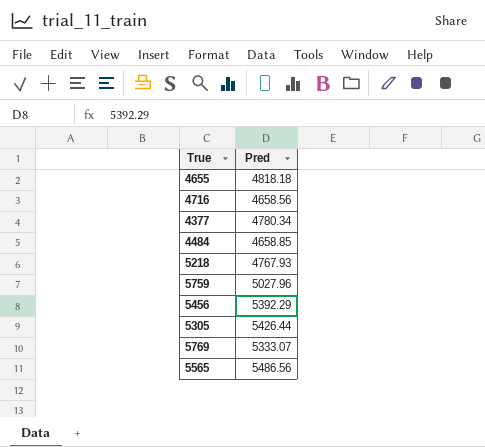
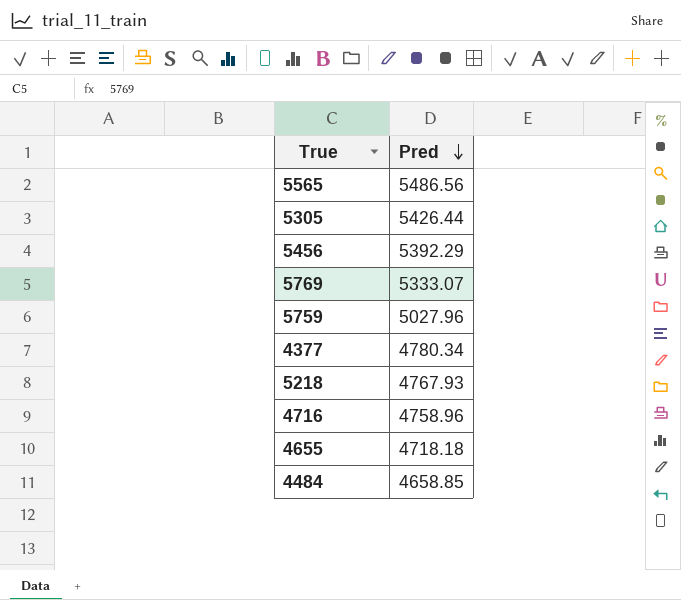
row order: none -> Pred descending
4716 | Pred: 4658.56 -> 4758.96
4655 | Pred: 4818.18 -> 4718.18

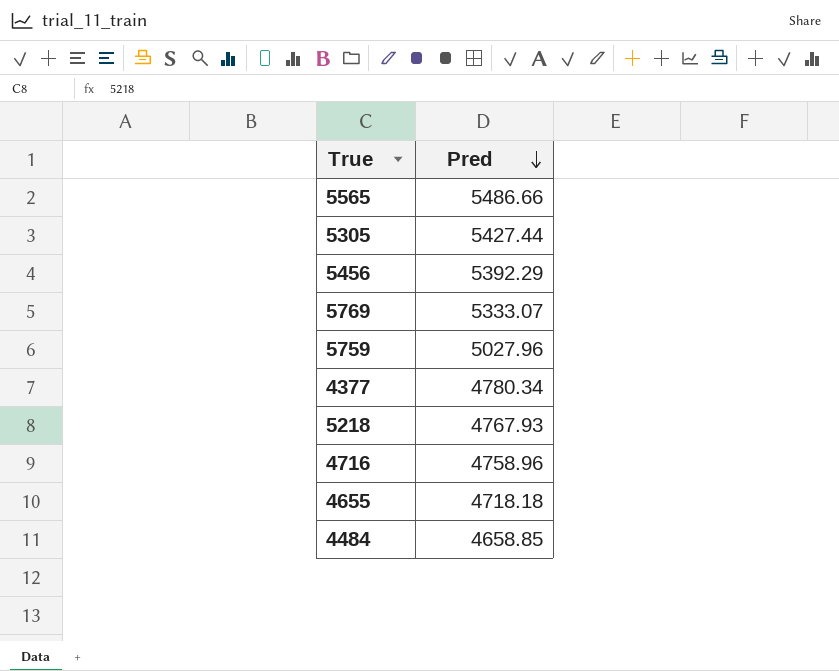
5565 | Pred: 5486.56 -> 5486.66
5305 | Pred: 5426.44 -> 5427.44

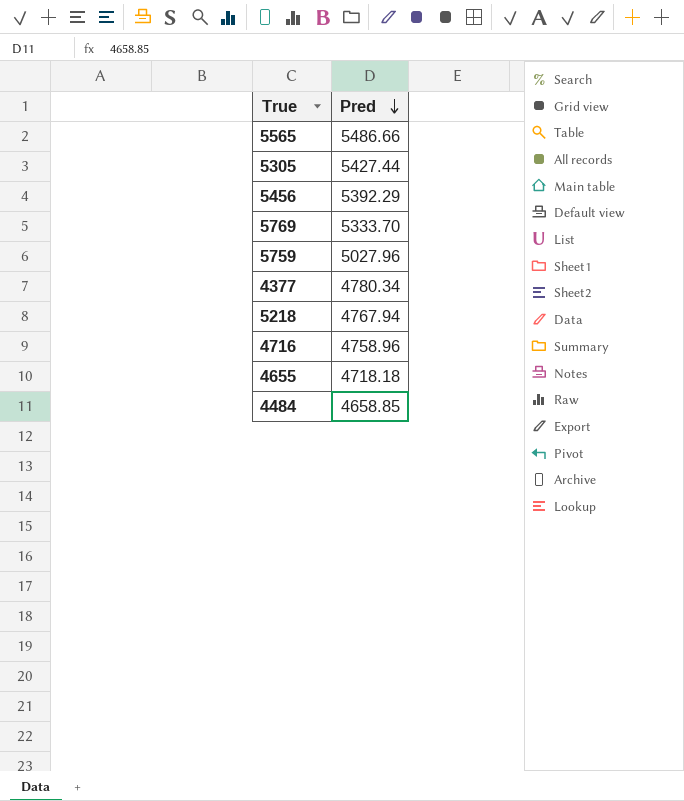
5769 | Pred: 5333.07 -> 5333.70
5218 | Pred: 4767.93 -> 4767.94

